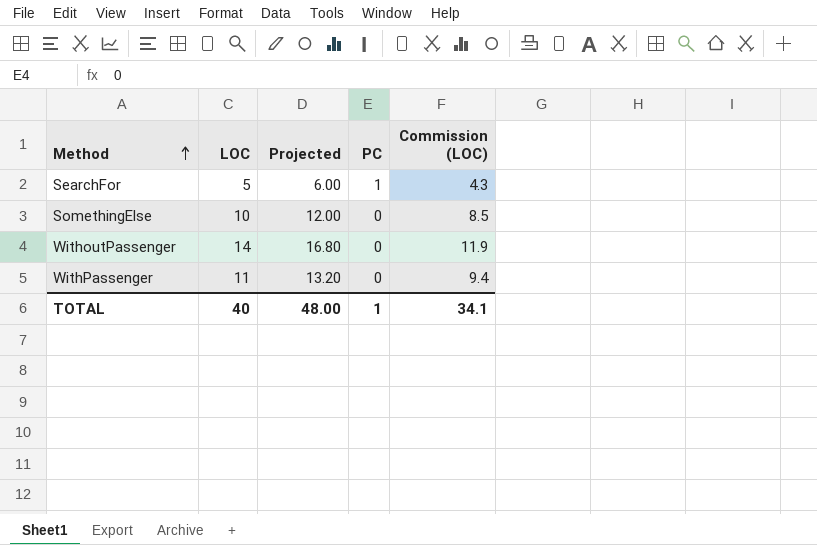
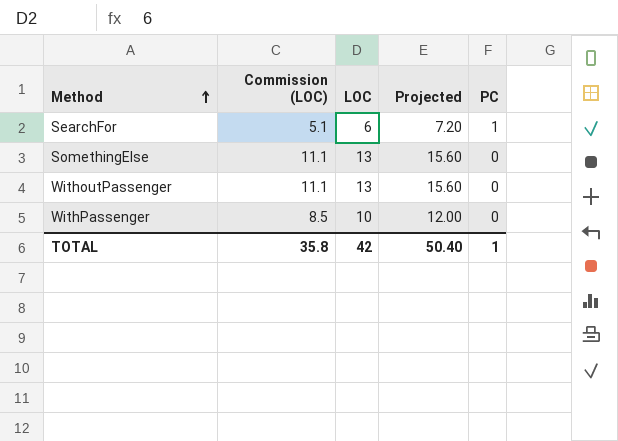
column Commission (LOC) | position: 5 -> 2
SearchFor | Commission (LOC): 4.3 -> 5.1
SearchFor | LOC: 5 -> 6
SearchFor | Projected: 6.00 -> 7.20
SomethingElse | Commission (LOC): 8.5 -> 11.1
SomethingElse | LOC: 10 -> 13
SomethingElse | Projected: 12.00 -> 15.60
WithoutPassenger | Commission (LOC): 11.9 -> 11.1
WithoutPassenger | LOC: 14 -> 13
WithoutPassenger | Projected: 16.80 -> 15.60
WithPassenger | Commission (LOC): 9.4 -> 8.5
WithPassenger | LOC: 11 -> 10
WithPassenger | Projected: 13.20 -> 12.00
TOTAL | Commission (LOC): 34.1 -> 35.8
TOTAL | LOC: 40 -> 42
TOTAL | Projected: 48.00 -> 50.40

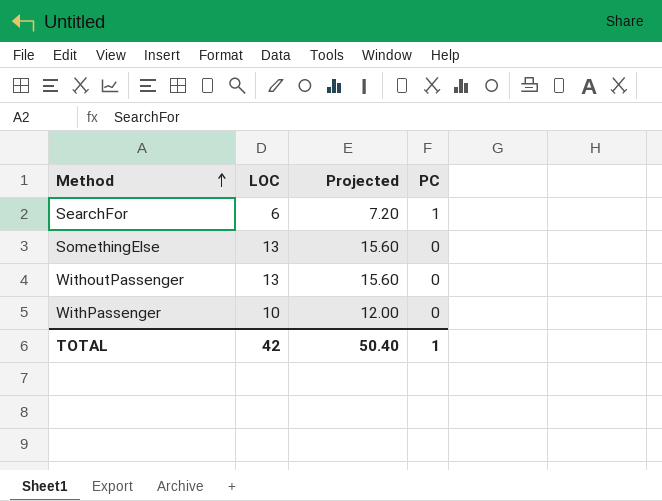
column Commission (LOC) | formula: [LOC] * 0.85 -> none

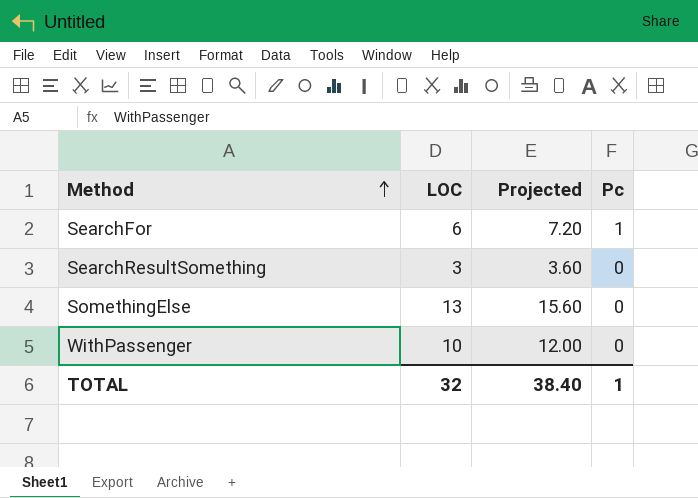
column name: PC -> Pc
row WithoutPassenger: 13 | 15.60 | 0 -> none
row SearchResultSomething: none -> 3 | 3.60 | 0
TOTAL | LOC: 42 -> 32
TOTAL | Projected: 50.40 -> 38.40

